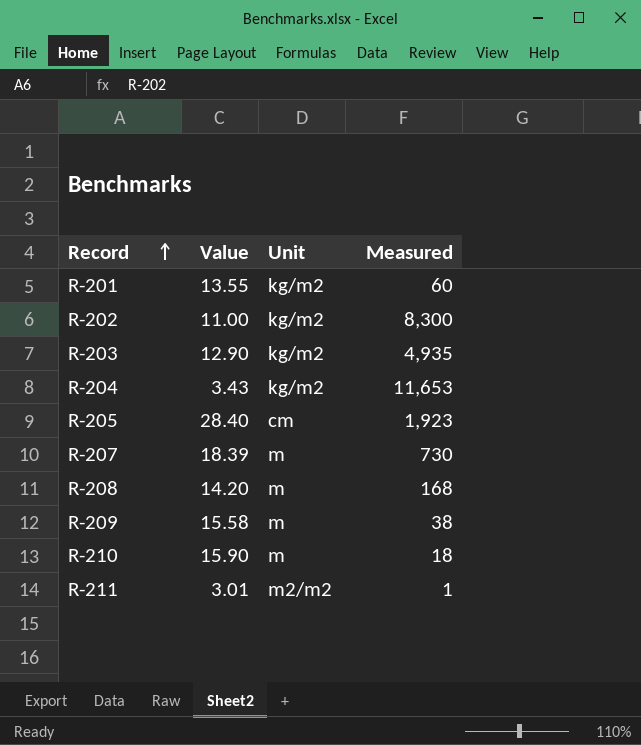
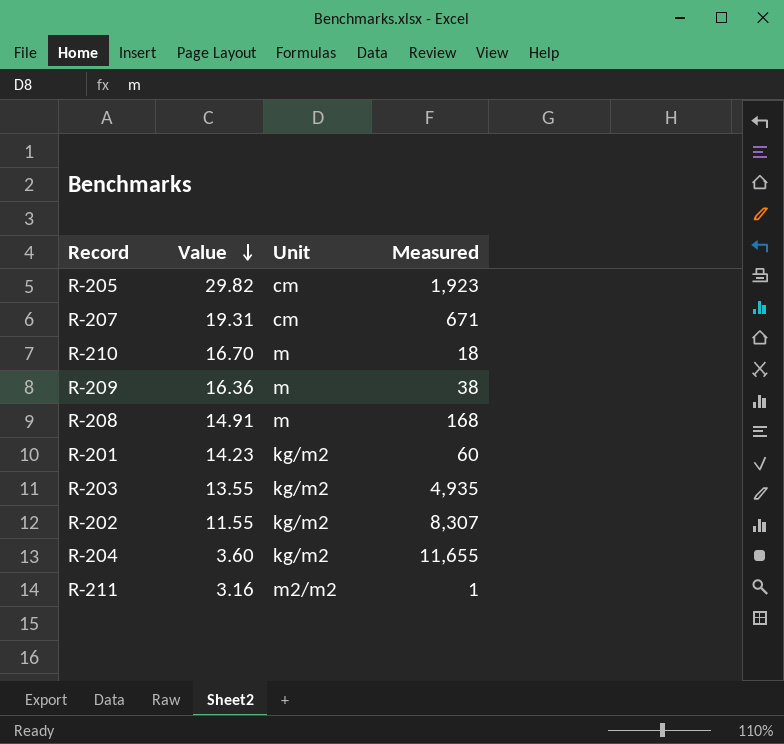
row order: Record ascending -> Value descending
R-205 | Value: 28.40 -> 29.82
R-207 | Value: 18.39 -> 19.31
R-207 | Unit: m -> cm
R-207 | Measured: 730 -> 671
R-210 | Value: 15.90 -> 16.70
R-209 | Value: 15.58 -> 16.36
R-208 | Value: 14.20 -> 14.91
R-201 | Value: 13.55 -> 14.23
R-203 | Value: 12.90 -> 13.55
R-202 | Value: 11.00 -> 11.55
R-202 | Measured: 8,300 -> 8,307
R-204 | Value: 3.43 -> 3.60
R-204 | Measured: 11,653 -> 11,655
R-211 | Value: 3.01 -> 3.16

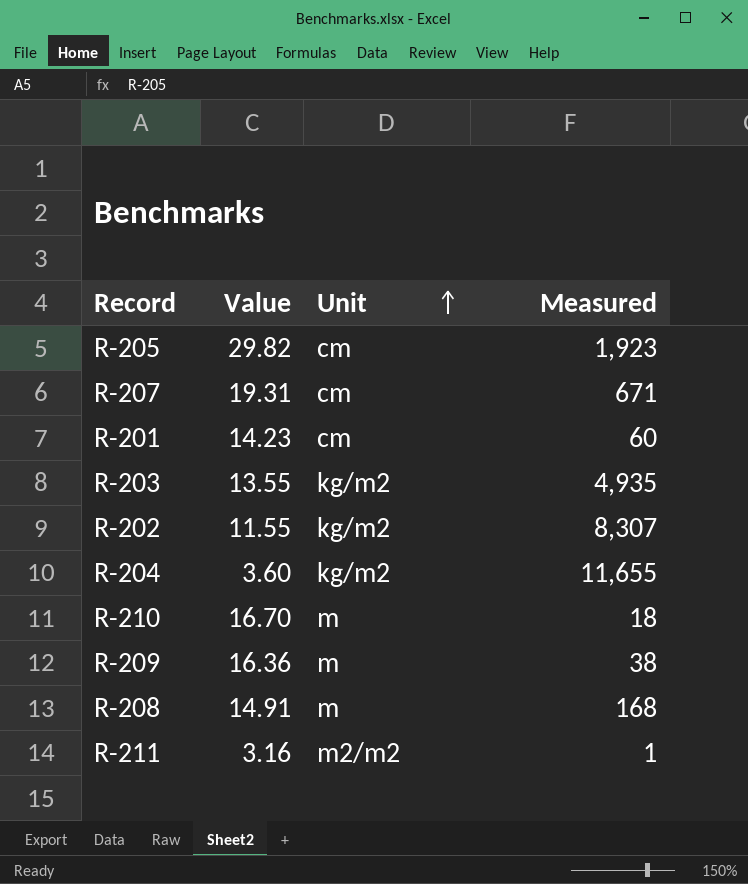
row order: Value descending -> Unit ascending
R-201 | Unit: kg/m2 -> cm

